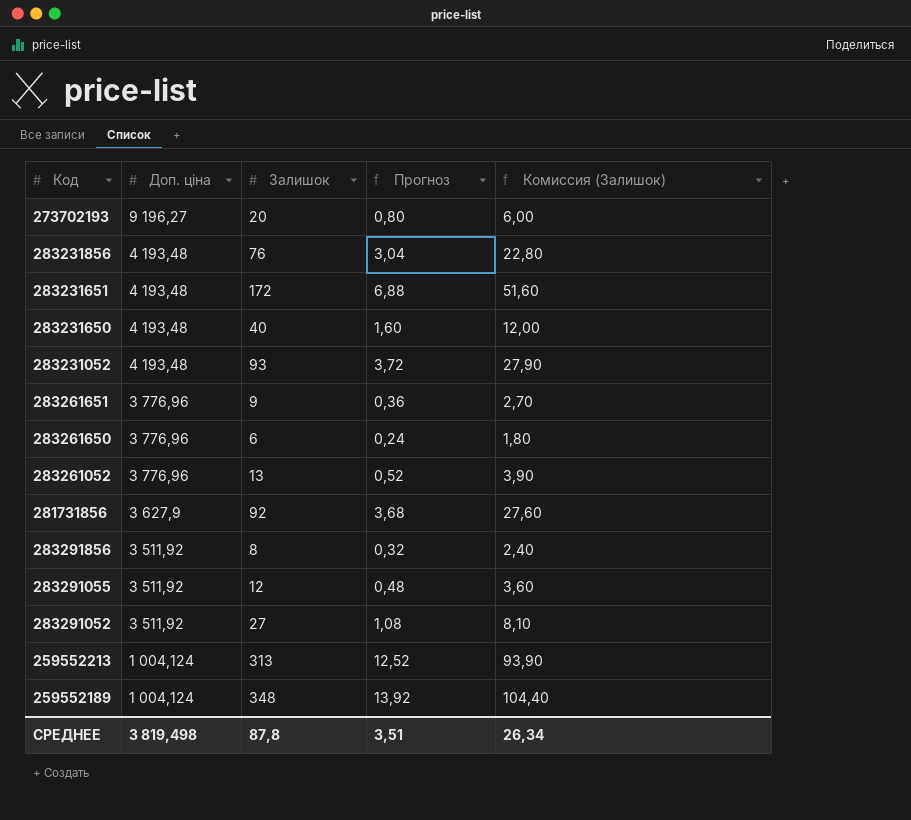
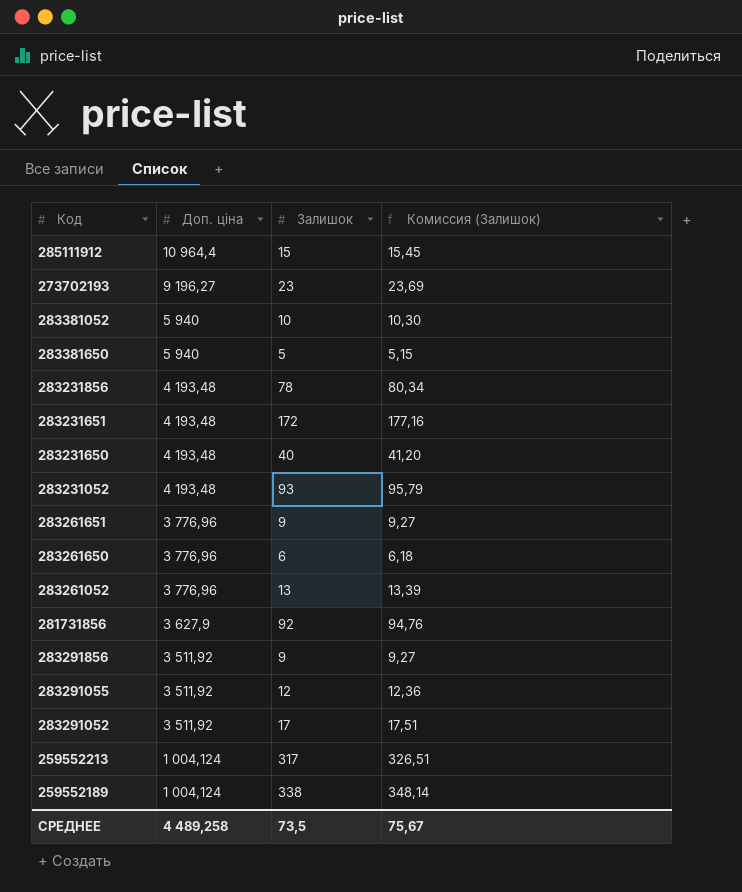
column Прогноз | formula: [Залишок] * 0,04 -> none
column Комиссия (Залишок) | formula: [Залишок] * 0,3 -> [Залишок] * 1,03
row 285111912: none -> 10 964,4 | 15 | 15,45
273702193 | Залишок: 20 -> 23
row 283381052: none -> 5 940 | 10 | 10,30
row 283381650: none -> 5 940 | 5 | 5,15
283231856 | Залишок: 76 -> 78
283291856 | Залишок: 8 -> 9
283291052 | Залишок: 27 -> 17
259552213 | Залишок: 313 -> 317
259552189 | Залишок: 348 -> 338
СРЕДНЕЕ | Доп. ціна: 3 819,498 -> 4 489,258
СРЕДНЕЕ | Залишок: 87,8 -> 73,5
СРЕДНЕЕ | Комиссия (Залишок): 26,34 -> 75,67

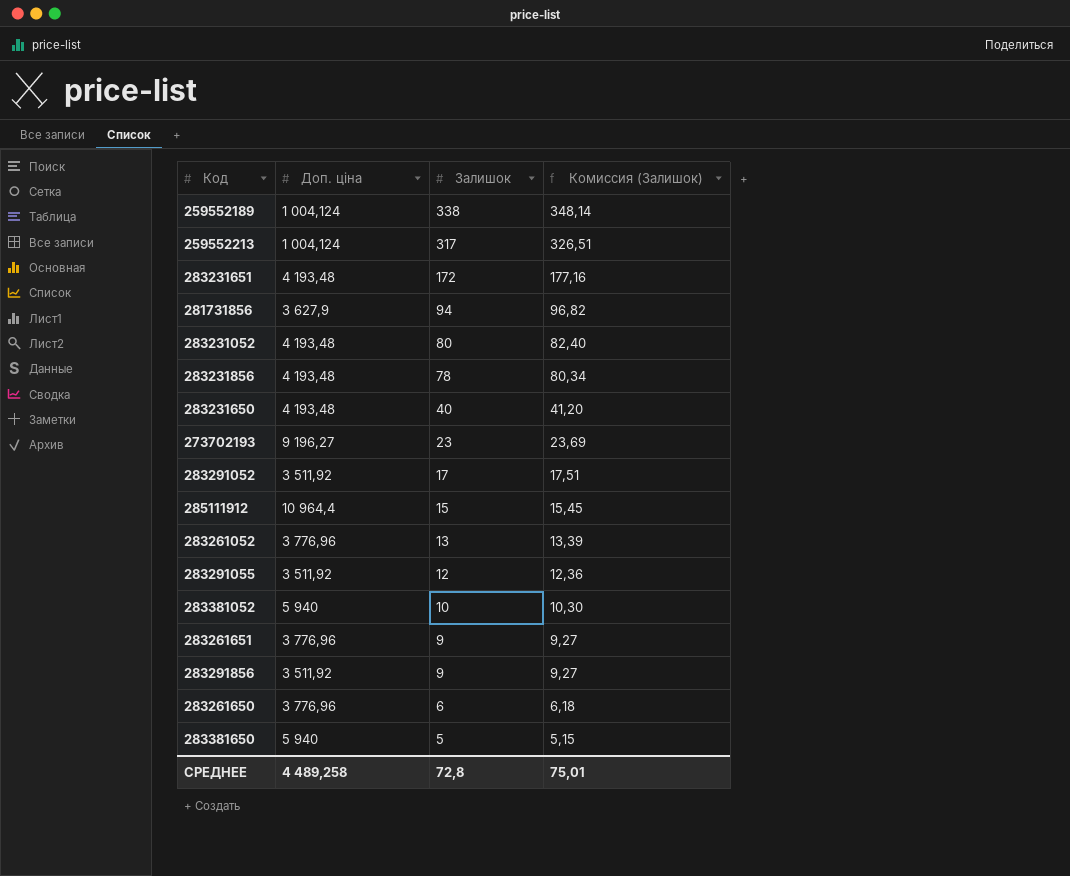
row order: Доп. ціна descending -> Залишок descending
281731856 | Залишок: 92 -> 94
281731856 | Комиссия (Залишок): 94,76 -> 96,82
283231052 | Залишок: 93 -> 80
283231052 | Комиссия (Залишок): 95,79 -> 82,40
СРЕДНЕЕ | Залишок: 73,5 -> 72,8
СРЕДНЕЕ | Комиссия (Залишок): 75,67 -> 75,01

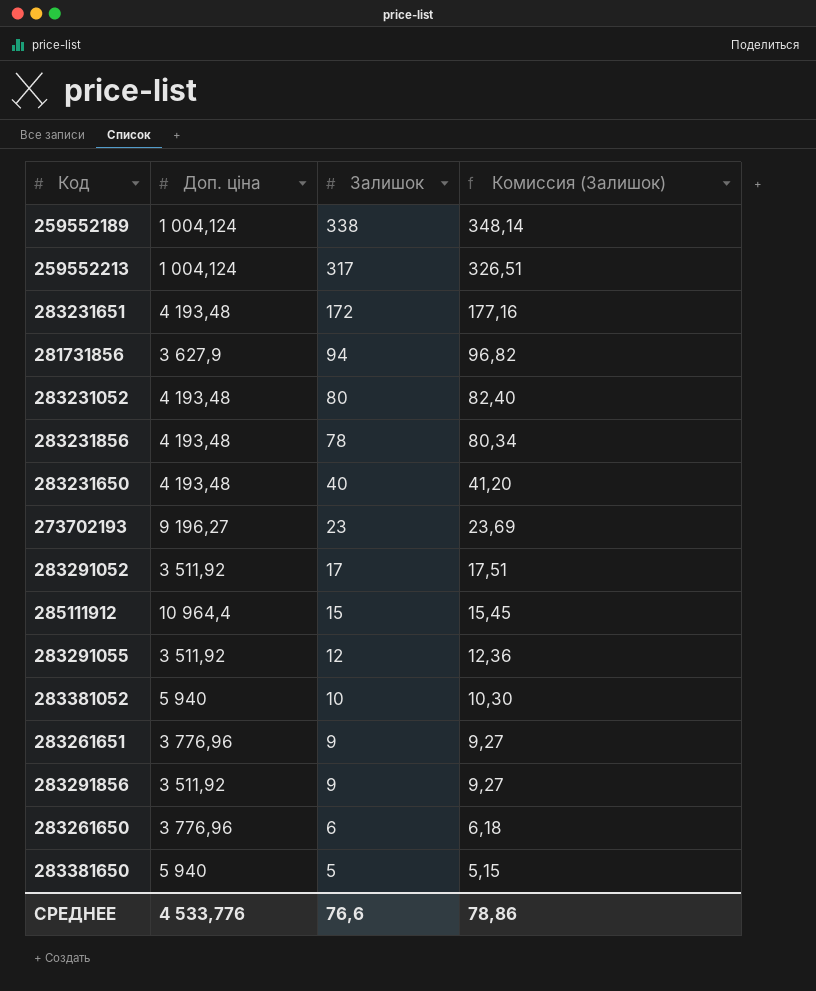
row 283261052: 3 776,96 | 13 | 13,39 -> none
СРЕДНЕЕ | Доп. ціна: 4 489,258 -> 4 533,776
СРЕДНЕЕ | Залишок: 72,8 -> 76,6
СРЕДНЕЕ | Комиссия (Залишок): 75,01 -> 78,86

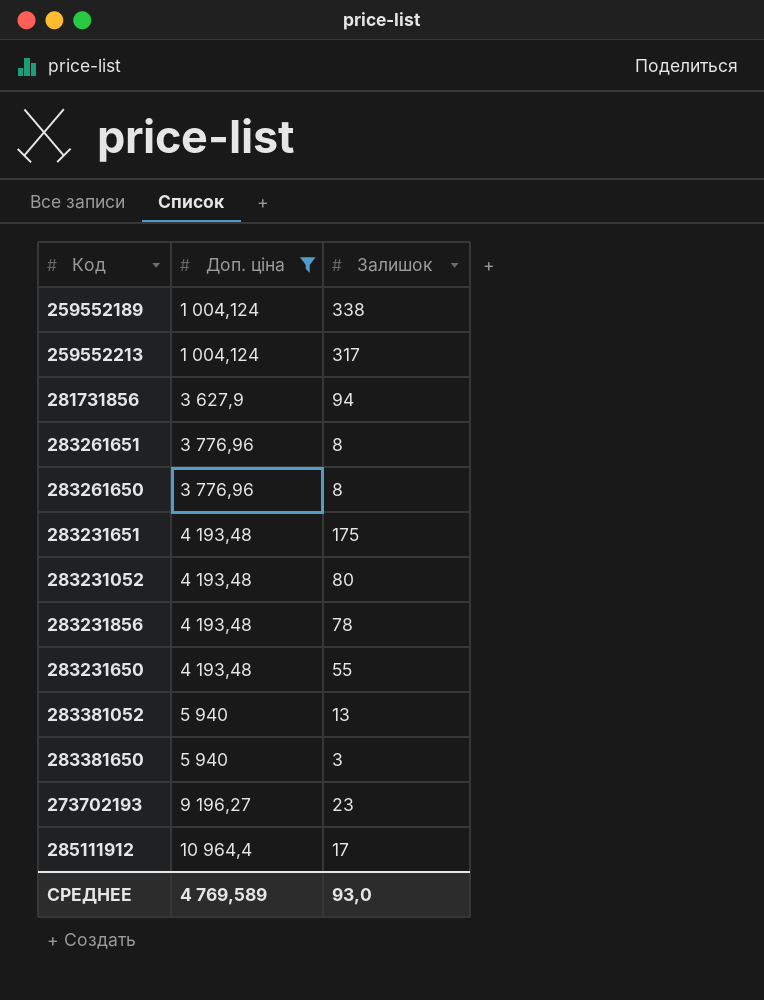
filter: none -> Доп. ціна != 3 511,92
row order: Залишок descending -> Доп. ціна ascending
column Комиссия (Залишок) | formula: [Залишок] * 1,03 -> none
283261651 | Залишок: 9 -> 8
283261650 | Залишок: 6 -> 8
283231651 | Залишок: 172 -> 175
283231650 | Залишок: 40 -> 55
283381052 | Залишок: 10 -> 13
283381650 | Залишок: 5 -> 3
285111912 | Залишок: 15 -> 17
СРЕДНЕЕ | Доп. ціна: 4 533,776 -> 4 769,589
СРЕДНЕЕ | Залишок: 76,6 -> 93,0

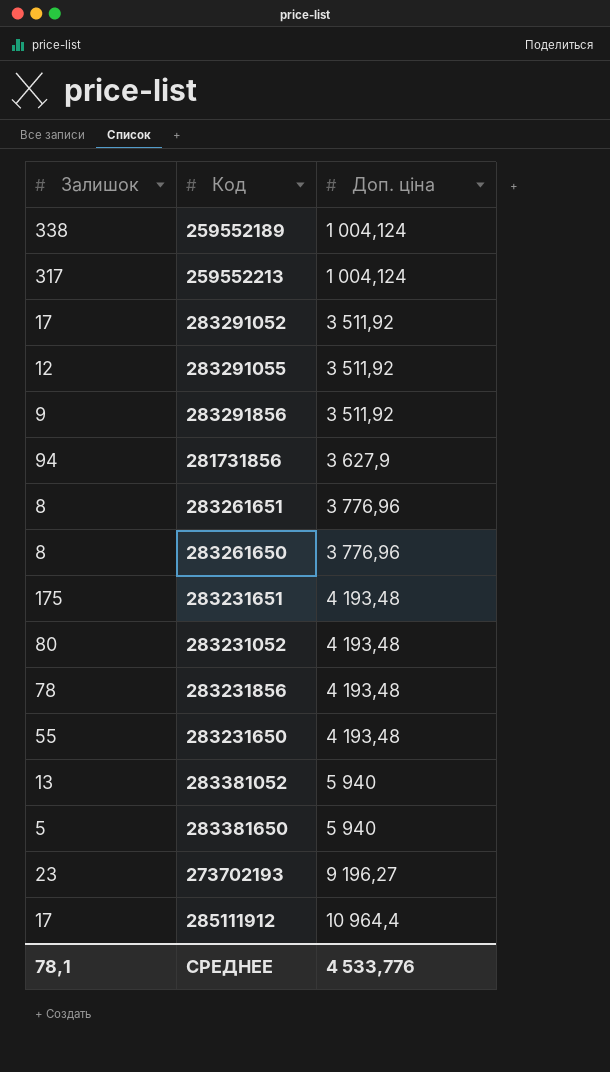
filter: Доп. ціна != 3 511,92 -> none
column Залишок | position: 3 -> 1
283381650 | Залишок: 3 -> 5
СРЕДНЕЕ | Залишок: 93,0 -> 78,1
СРЕДНЕЕ | Доп. ціна: 4 769,589 -> 4 533,776

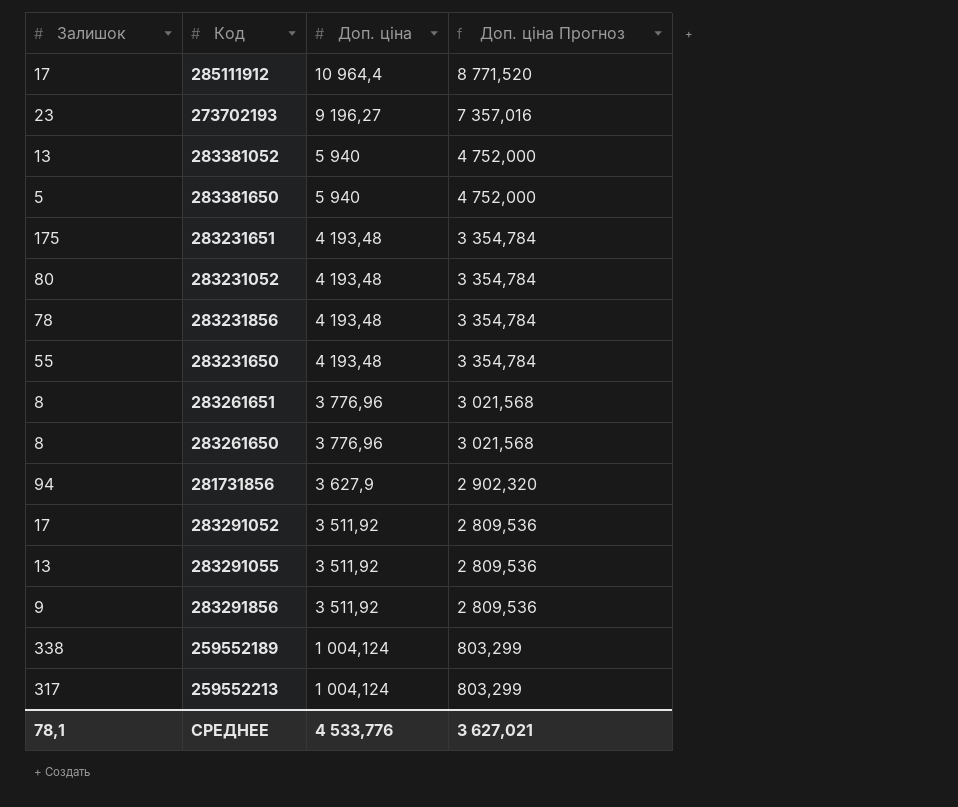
row order: Доп. ціна ascending -> Доп. ціна descending
column Доп. ціна Прогноз | formula: none -> [Доп. ціна] * 0,8
283291055 | Залишок: 12 -> 13

